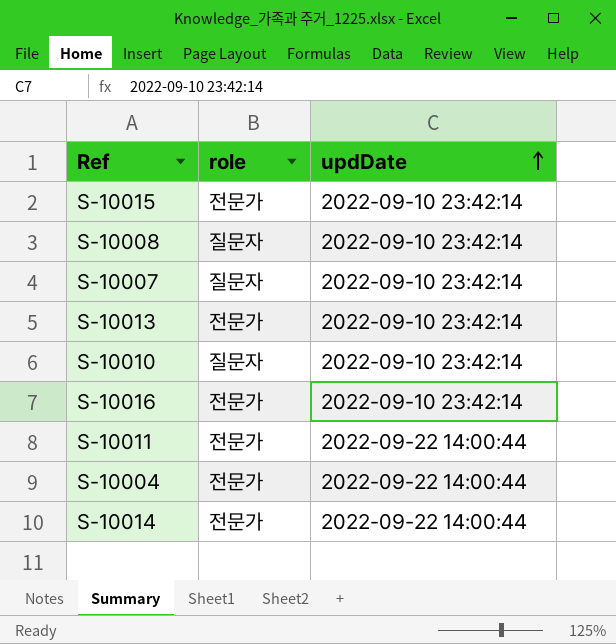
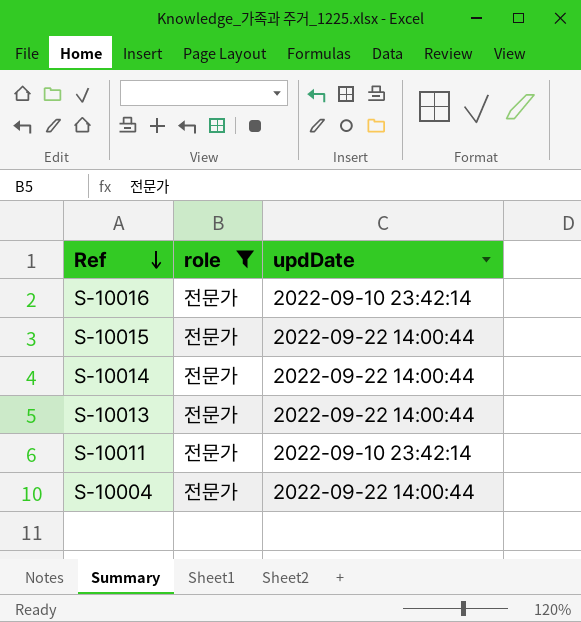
filter: none -> role = 전문가
row order: updDate ascending -> Ref descending
S-10015 | updDate: 2022-09-10 23:42:14 -> 2022-09-22 14:00:44
S-10013 | updDate: 2022-09-10 23:42:14 -> 2022-09-22 14:00:44
S-10011 | updDate: 2022-09-22 14:00:44 -> 2022-09-10 23:42:14

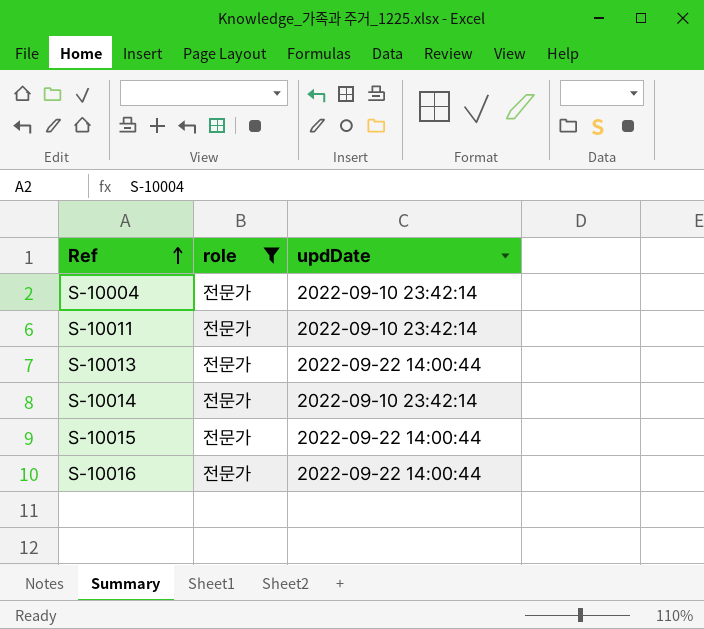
row order: Ref descending -> Ref ascending
S-10004 | updDate: 2022-09-22 14:00:44 -> 2022-09-10 23:42:14
S-10014 | updDate: 2022-09-22 14:00:44 -> 2022-09-10 23:42:14
S-10016 | updDate: 2022-09-10 23:42:14 -> 2022-09-22 14:00:44

